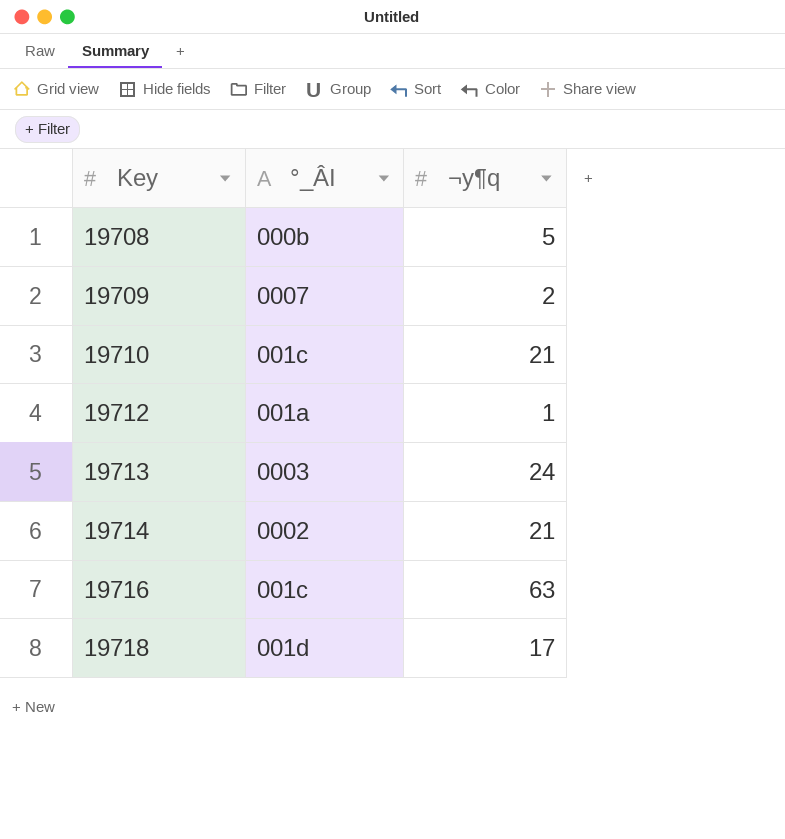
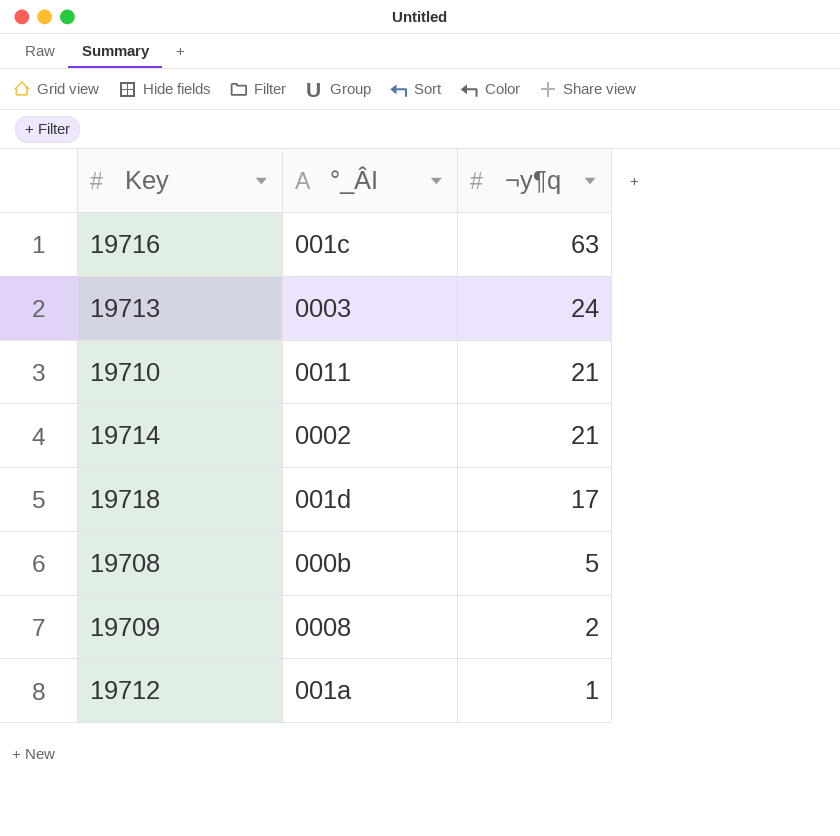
row order: Key ascending -> ¬y¶q descending
19710 | °_ÂI: 001c -> 0011
19709 | °_ÂI: 0007 -> 0008

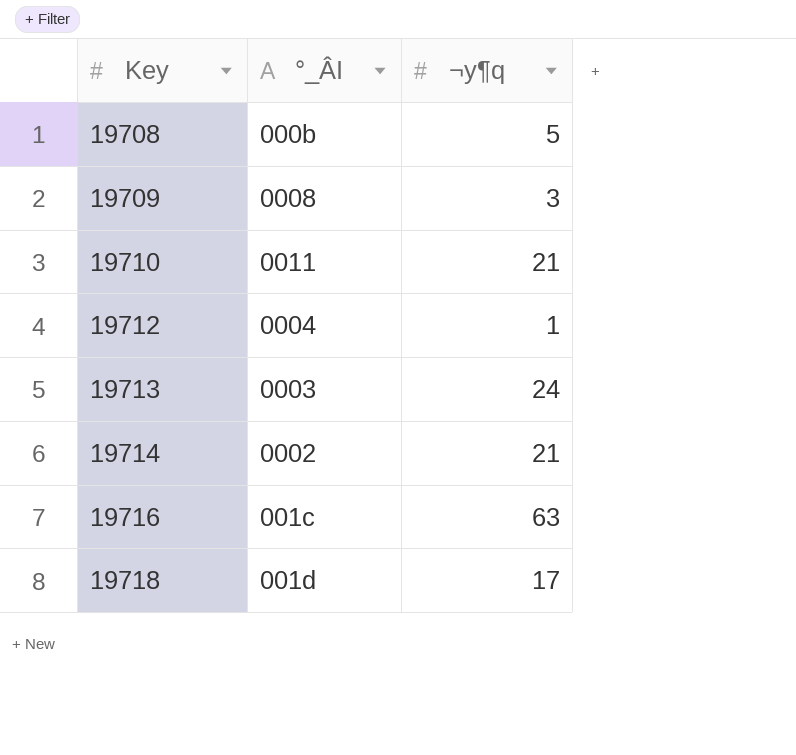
row order: ¬y¶q descending -> Key ascending
19709 | ¬y¶q: 2 -> 3
19712 | °_ÂI: 001a -> 0004

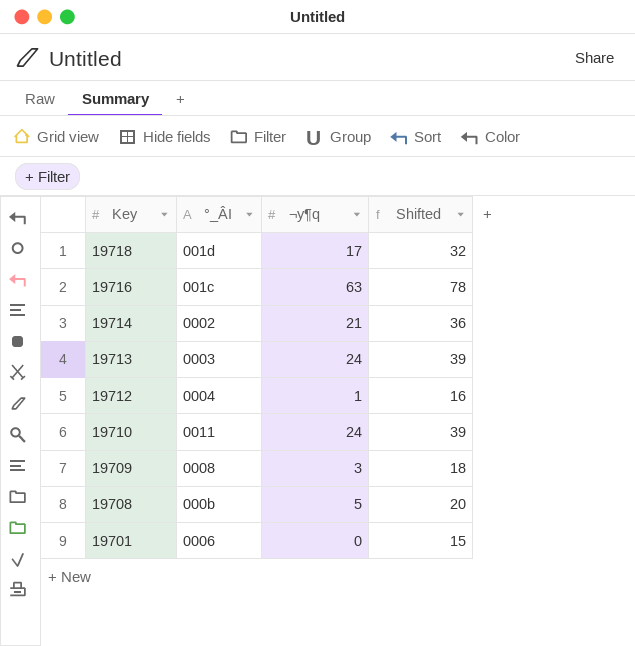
row order: Key ascending -> Key descending
column Shifted | formula: none -> [¬y¶q] + 15
19710 | ¬y¶q: 21 -> 24
row 19701: none -> 0006 | 0 | 15

